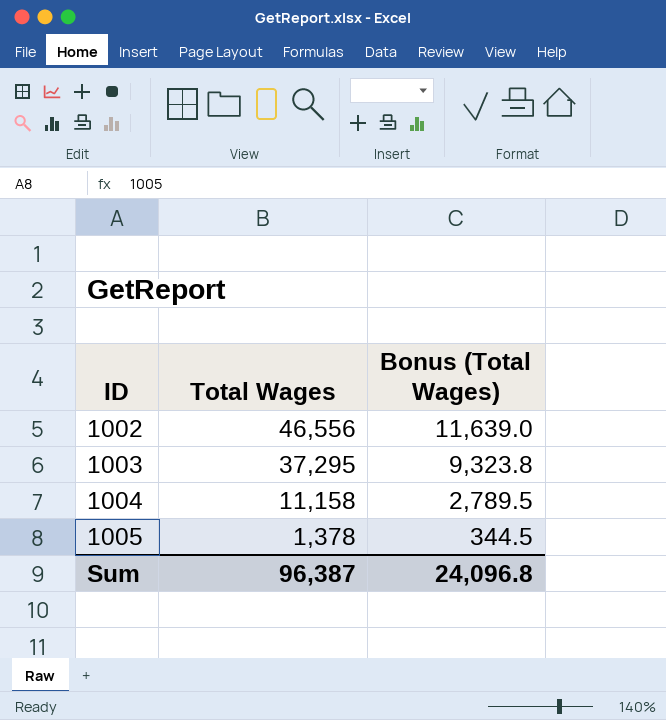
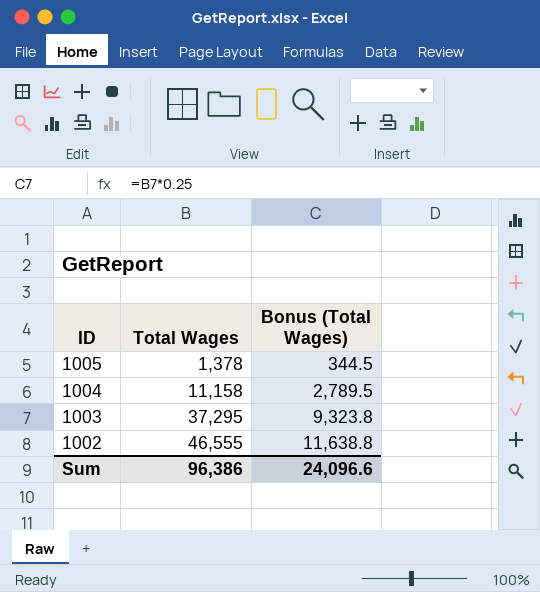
row order: ID ascending -> ID descending
1002 | Total Wages: 46,556 -> 46,555
1002 | Bonus (Total Wages): 11,639.0 -> 11,638.8
Sum | Total Wages: 96,387 -> 96,386
Sum | Bonus (Total Wages): 24,096.8 -> 24,096.6

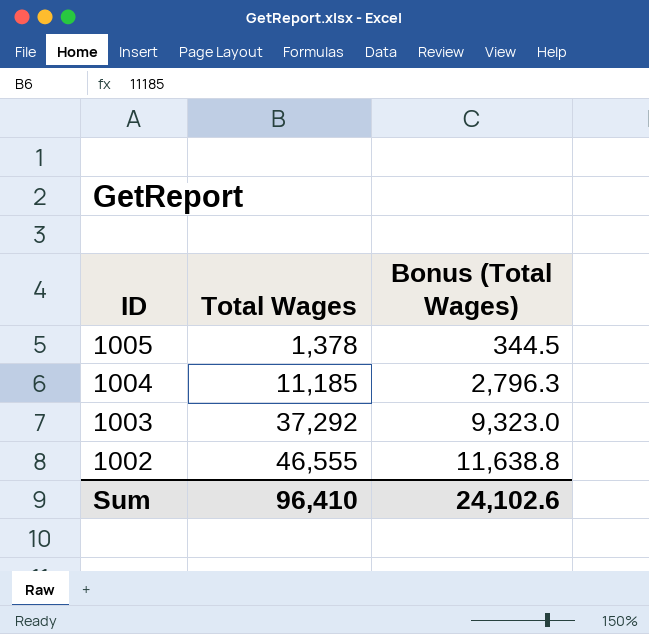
1004 | Total Wages: 11,158 -> 11,185
1004 | Bonus (Total Wages): 2,789.5 -> 2,796.3
1003 | Total Wages: 37,295 -> 37,292
1003 | Bonus (Total Wages): 9,323.8 -> 9,323.0
Sum | Total Wages: 96,386 -> 96,410
Sum | Bonus (Total Wages): 24,096.6 -> 24,102.6

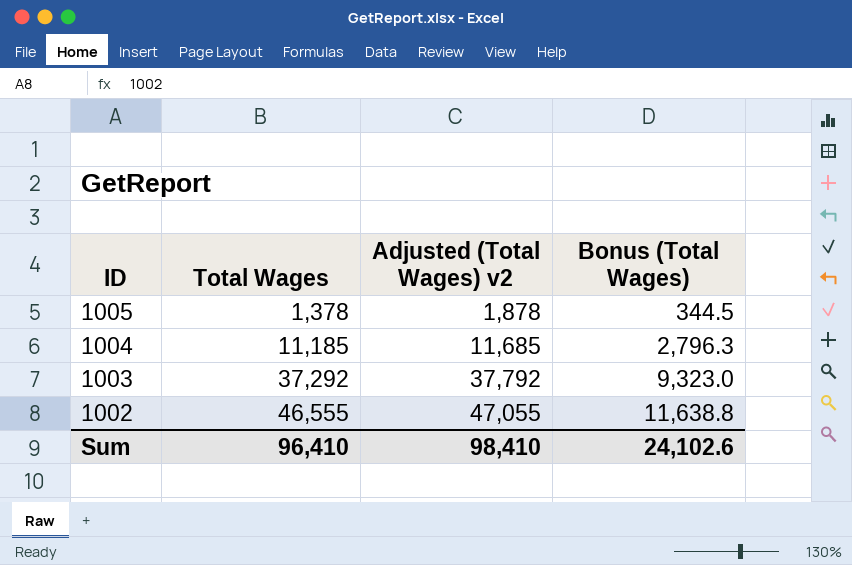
column Adjusted (Total Wages) v2 | formula: none -> [Total Wages] + 500

